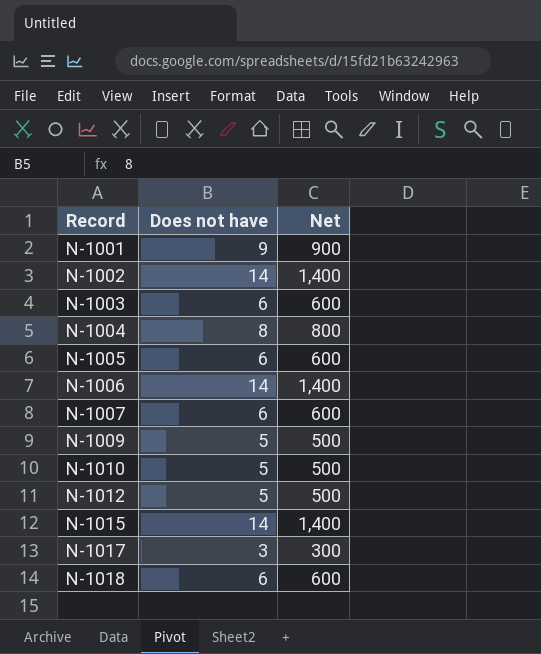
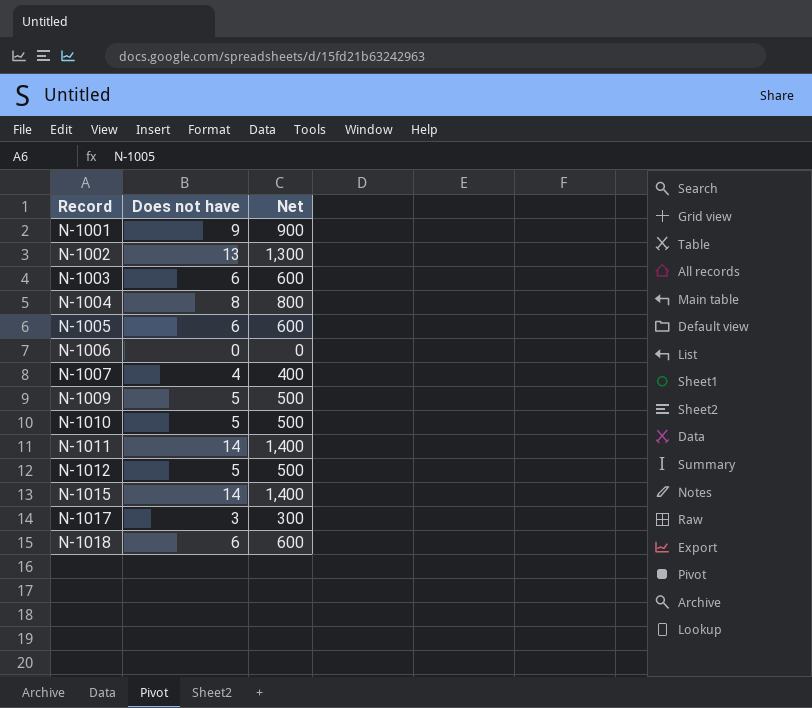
N-1002 | Does not have: 14 -> 13
N-1002 | Net: 1,400 -> 1,300
N-1006 | Does not have: 14 -> 0
N-1006 | Net: 1,400 -> 0
N-1007 | Does not have: 6 -> 4
N-1007 | Net: 600 -> 400
row N-1011: none -> 14 | 1,400

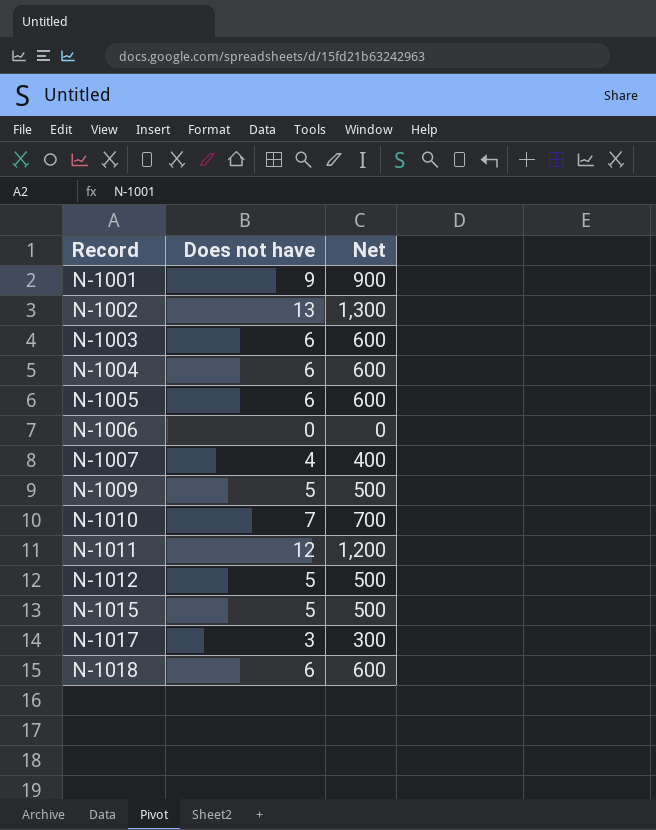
N-1004 | Does not have: 8 -> 6
N-1004 | Net: 800 -> 600
N-1010 | Does not have: 5 -> 7
N-1010 | Net: 500 -> 700
N-1011 | Does not have: 14 -> 12
N-1011 | Net: 1,400 -> 1,200
N-1015 | Does not have: 14 -> 5
N-1015 | Net: 1,400 -> 500

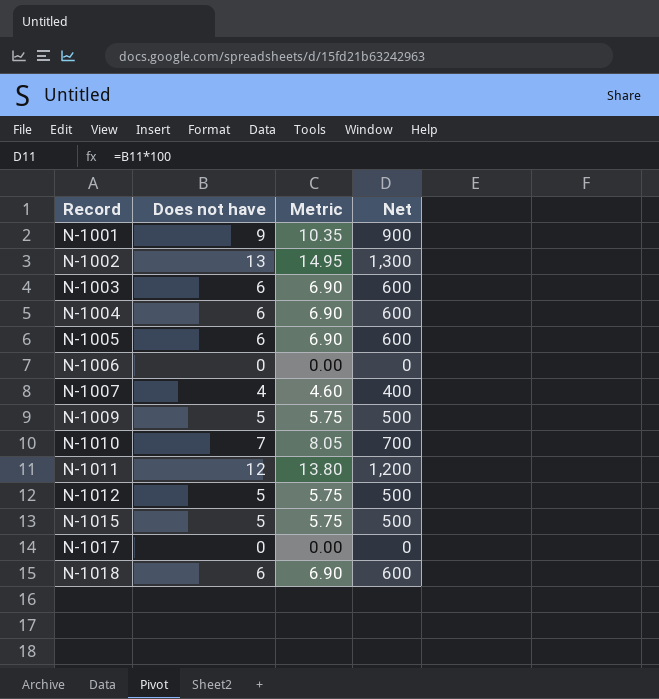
column Metric | formula: none -> [Does not have] * 1.15
N-1017 | Does not have: 3 -> 0
N-1017 | Net: 300 -> 0

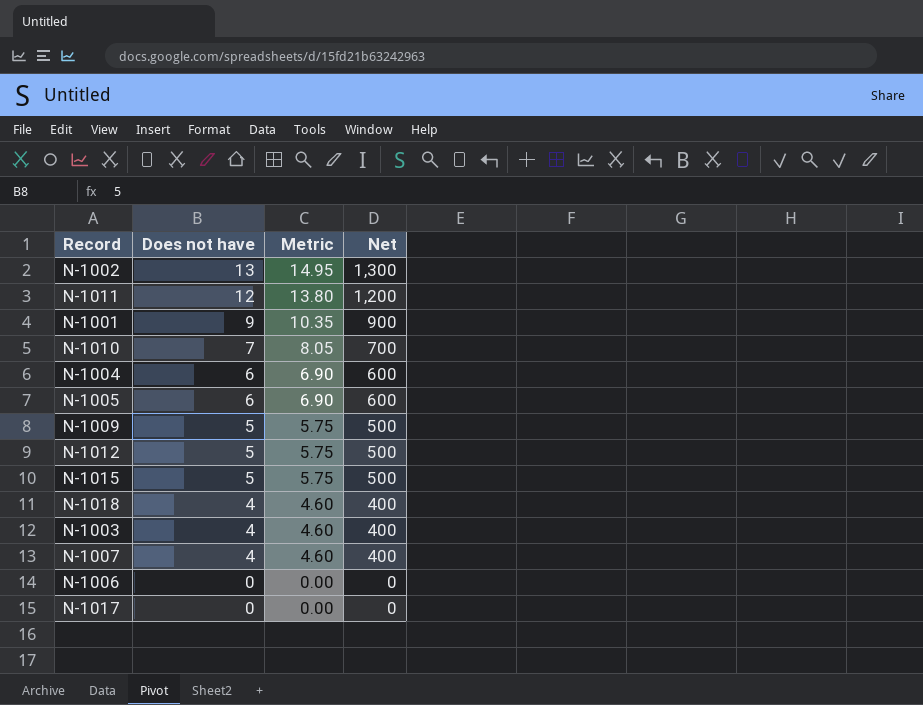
row order: Record ascending -> Does not have descending
N-1018 | Does not have: 6 -> 4
N-1018 | Metric: 6.90 -> 4.60
N-1018 | Net: 600 -> 400
N-1003 | Does not have: 6 -> 4
N-1003 | Metric: 6.90 -> 4.60
N-1003 | Net: 600 -> 400

